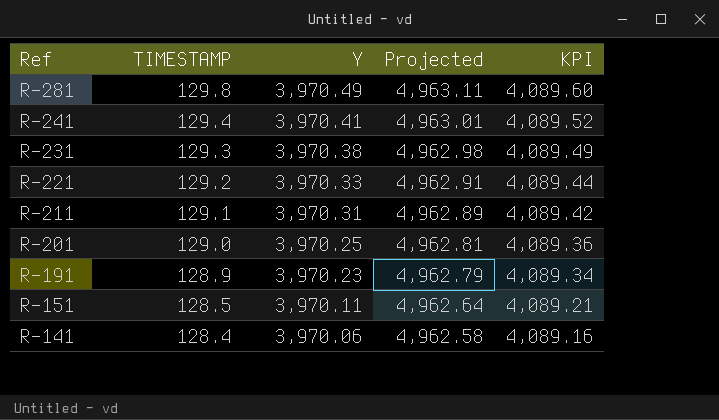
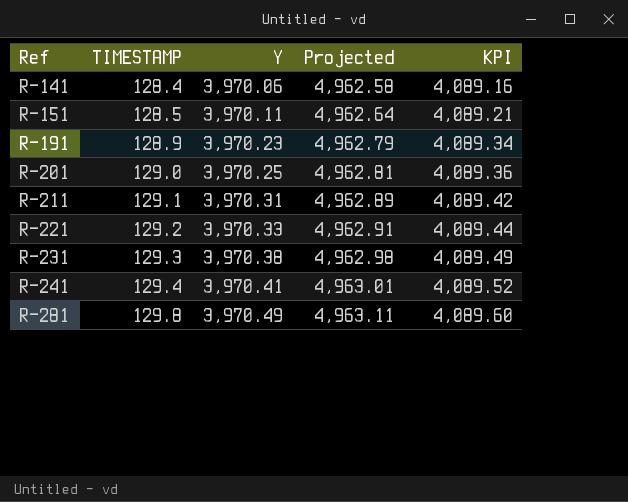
row order: Ref descending -> Ref ascending

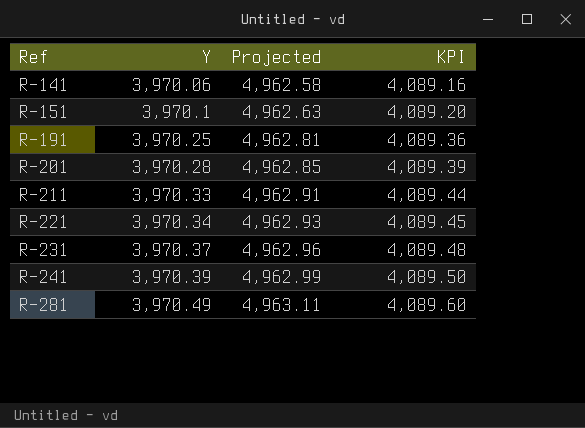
column TIMESTAMP | position: 2 -> none
R-151 | Y: 3,970.11 -> 3,970.1
R-151 | Projected: 4,962.64 -> 4,962.63
R-151 | KPI: 4,089.21 -> 4,089.20
R-191 | Y: 3,970.23 -> 3,970.25
R-191 | Projected: 4,962.79 -> 4,962.81
R-191 | KPI: 4,089.34 -> 4,089.36
R-201 | Y: 3,970.25 -> 3,970.28
R-201 | Projected: 4,962.81 -> 4,962.85
R-201 | KPI: 4,089.36 -> 4,089.39
R-211 | Y: 3,970.31 -> 3,970.33
R-211 | Projected: 4,962.89 -> 4,962.91
R-211 | KPI: 4,089.42 -> 4,089.44
R-221 | Y: 3,970.33 -> 3,970.34
R-221 | Projected: 4,962.91 -> 4,962.93
R-221 | KPI: 4,089.44 -> 4,089.45
R-231 | Y: 3,970.38 -> 3,970.37
R-231 | Projected: 4,962.98 -> 4,962.96
R-231 | KPI: 4,089.49 -> 4,089.48
R-241 | Y: 3,970.41 -> 3,970.39
R-241 | Projected: 4,963.01 -> 4,962.99
R-241 | KPI: 4,089.52 -> 4,089.50

